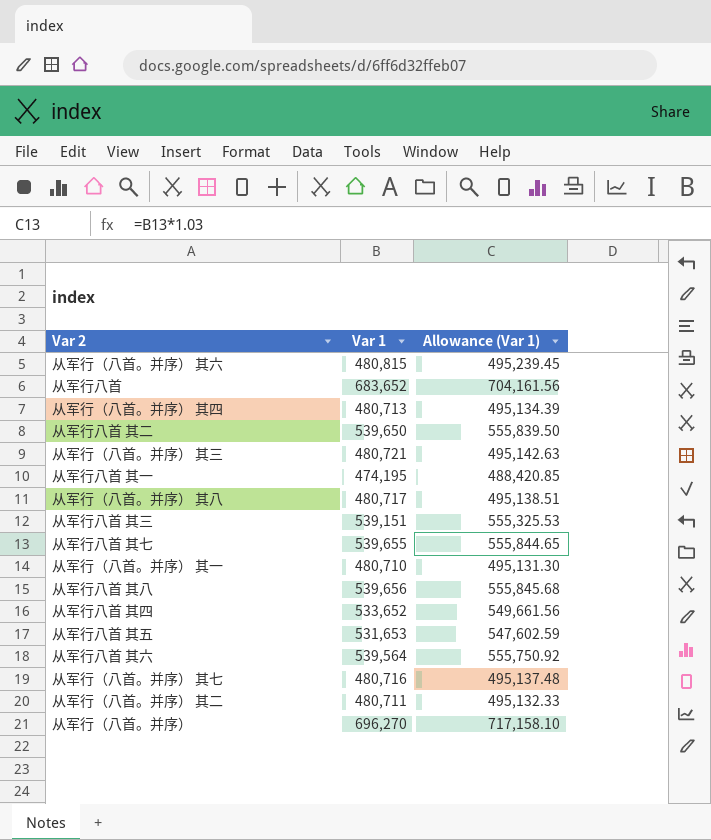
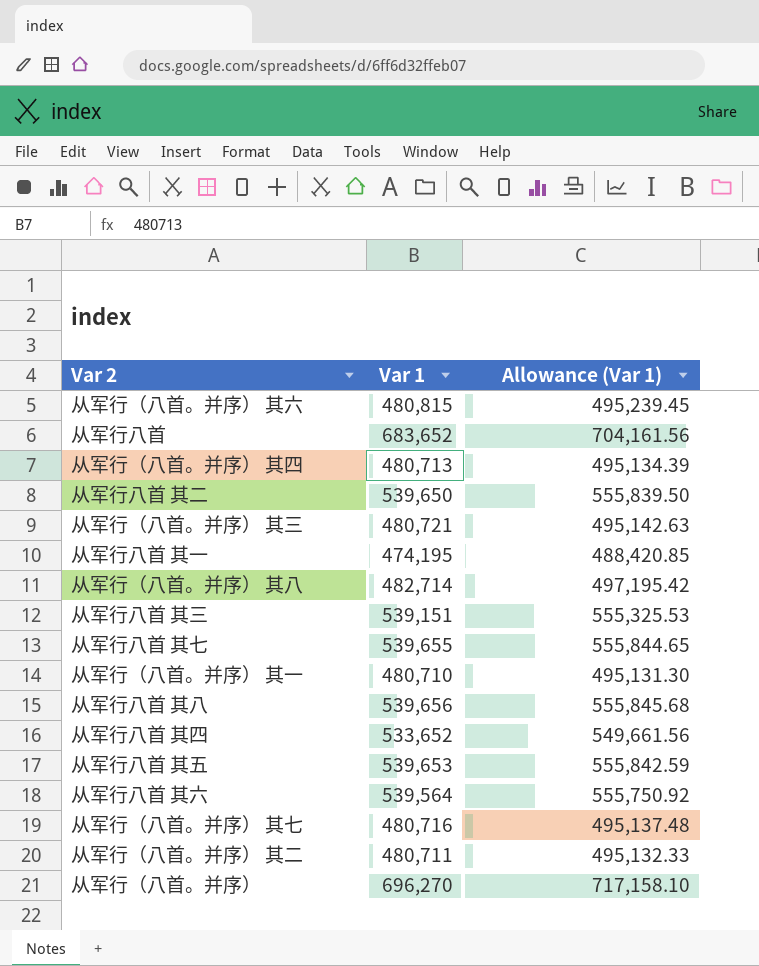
从军行（八首。并序） 其八 | Var 1: 480,717 -> 482,714
从军行（八首。并序） 其八 | Allowance (Var 1): 495,138.51 -> 497,195.42
从军行八首 其五 | Var 1: 531,653 -> 539,653
从军行八首 其五 | Allowance (Var 1): 547,602.59 -> 555,842.59

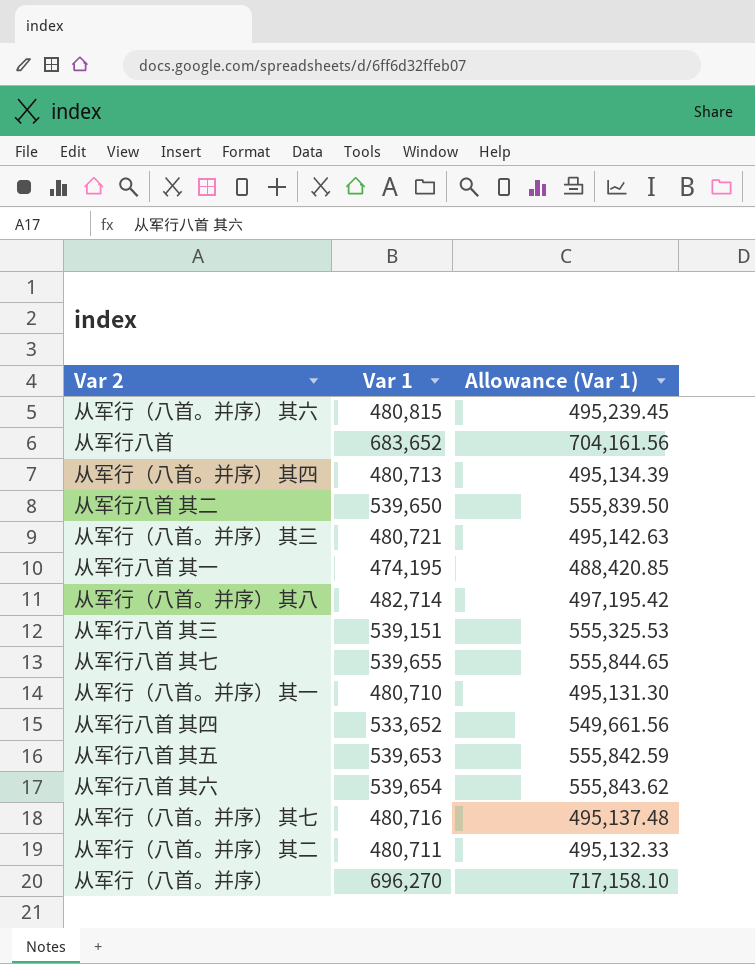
row 从军行八首 其八: 539,656 | 555,845.68 -> none
从军行八首 其六 | Var 1: 539,564 -> 539,654
从军行八首 其六 | Allowance (Var 1): 555,750.92 -> 555,843.62

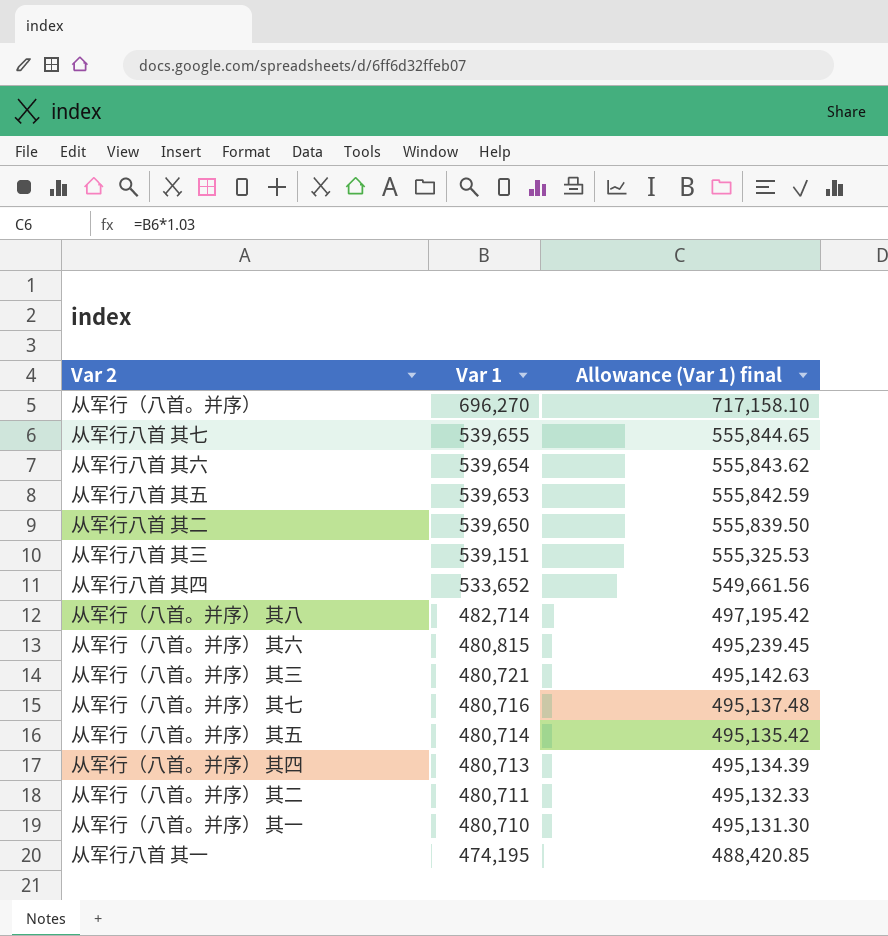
row order: none -> Var 1 descending
column name: Allowance (Var 1) -> Allowance (Var 1) final
row 从军行八首: 683,652 | 704,161.56 -> none
row 从军行（八首。并序） 其五: none -> 480,714 | 495,135.42

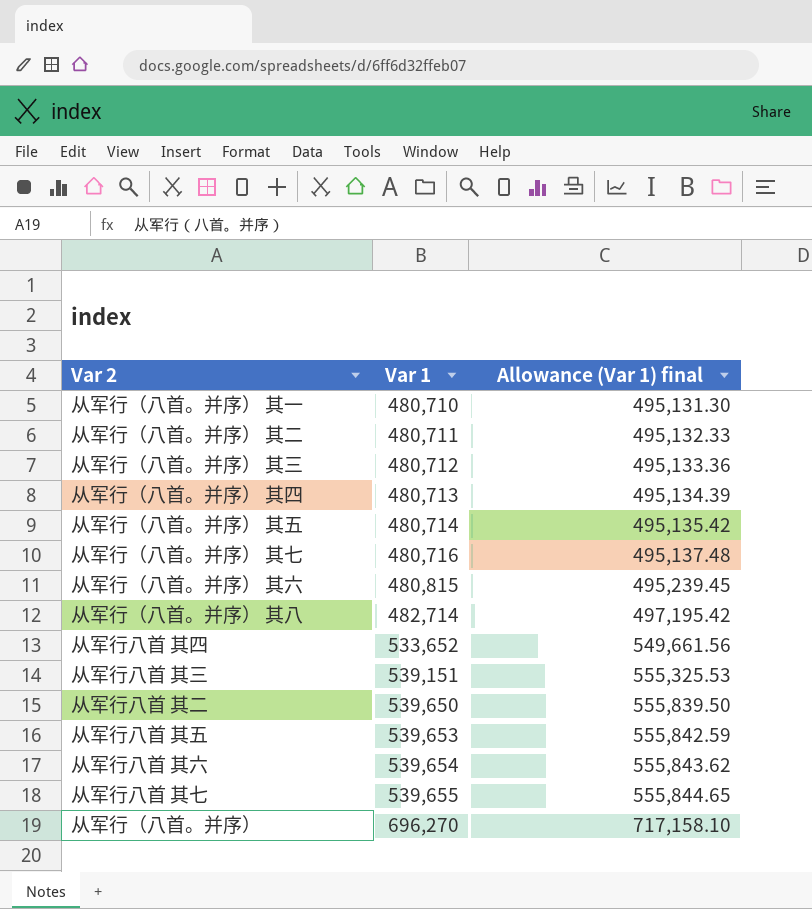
row order: Var 1 descending -> Var 1 ascending
row 从军行八首 其一: 474,195 | 488,420.85 -> none
从军行（八首。并序） 其三 | Var 1: 480,721 -> 480,712
从军行（八首。并序） 其三 | Allowance (Var 1) final: 495,142.63 -> 495,133.36

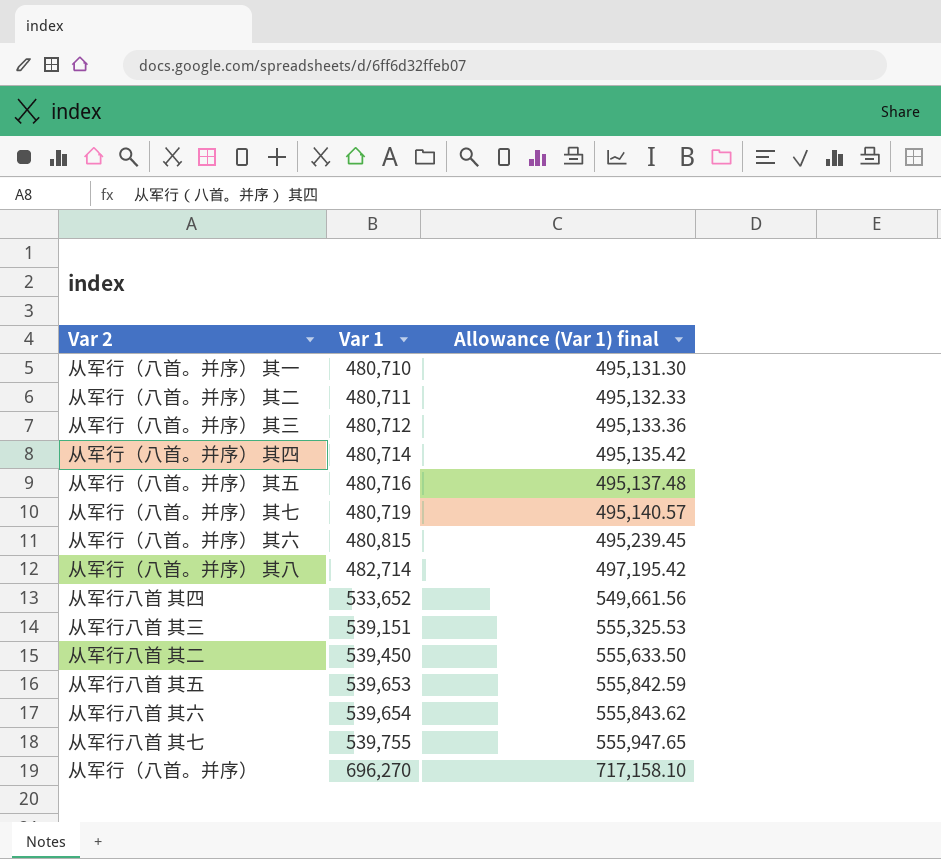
从军行（八首。并序） 其四 | Var 1: 480,713 -> 480,714
从军行（八首。并序） 其四 | Allowance (Var 1) final: 495,134.39 -> 495,135.42
从军行（八首。并序） 其五 | Var 1: 480,714 -> 480,716
从军行（八首。并序） 其五 | Allowance (Var 1) final: 495,135.42 -> 495,137.48
从军行（八首。并序） 其七 | Var 1: 480,716 -> 480,719
从军行（八首。并序） 其七 | Allowance (Var 1) final: 495,137.48 -> 495,140.57
从军行八首 其二 | Var 1: 539,650 -> 539,450
从军行八首 其二 | Allowance (Var 1) final: 555,839.50 -> 555,633.50
从军行八首 其七 | Var 1: 539,655 -> 539,755
从军行八首 其七 | Allowance (Var 1) final: 555,844.65 -> 555,947.65

